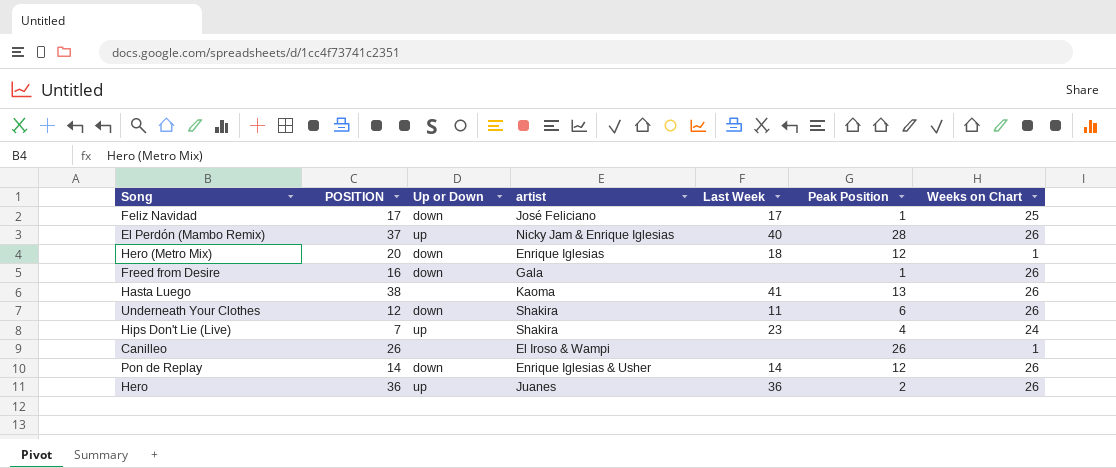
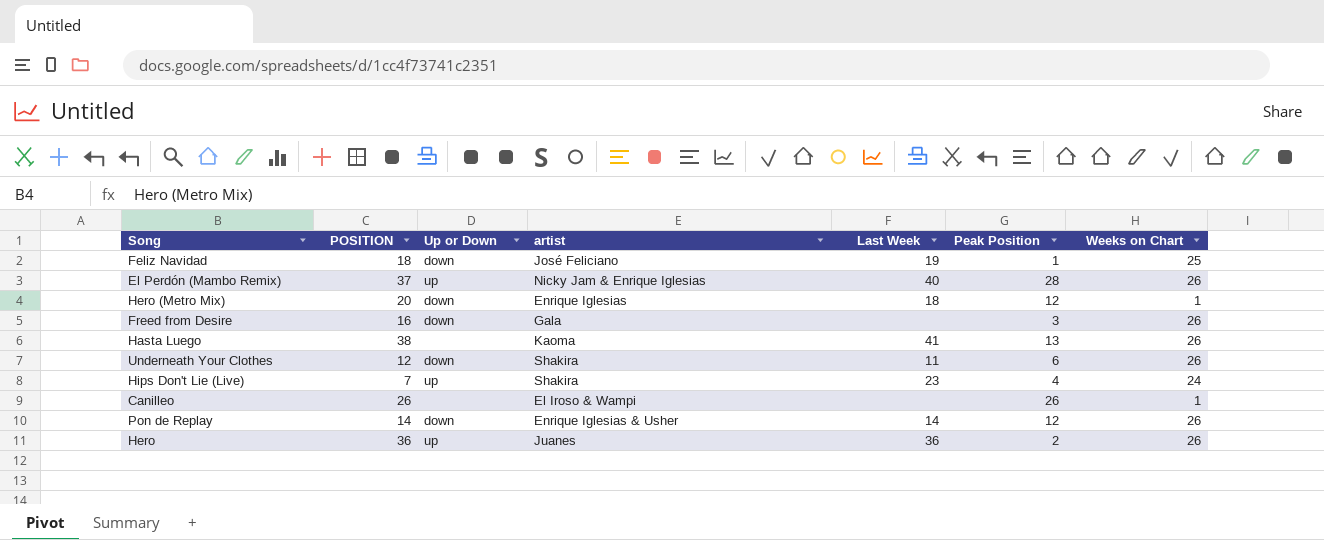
Feliz Navidad | POSITION: 17 -> 18
Feliz Navidad | Last Week: 17 -> 19
Freed from Desire | Peak Position: 1 -> 3

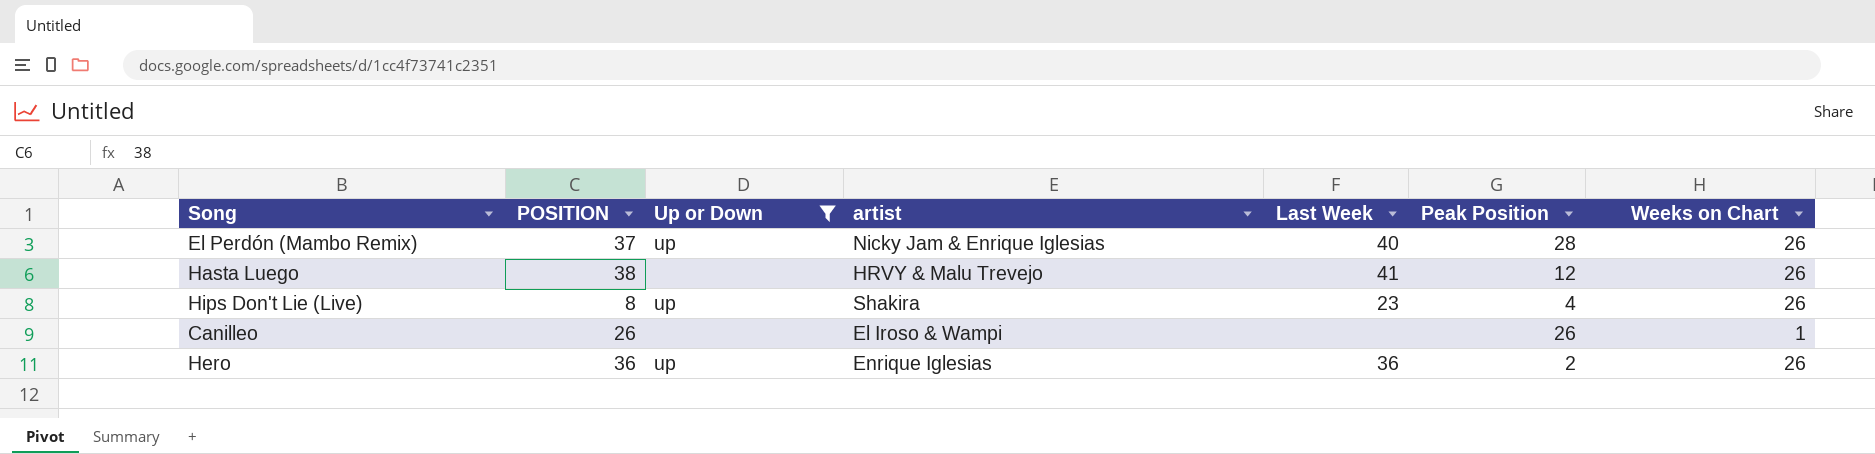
filter: none -> Up or Down != down
Hasta Luego | artist: Kaoma -> HRVY & Malu Trevejo
Hasta Luego | Peak Position: 13 -> 12
Hips Don't Lie (Live) | POSITION: 7 -> 8
Hips Don't Lie (Live) | Weeks on Chart: 24 -> 26
Hero | artist: Juanes -> Enrique Iglesias

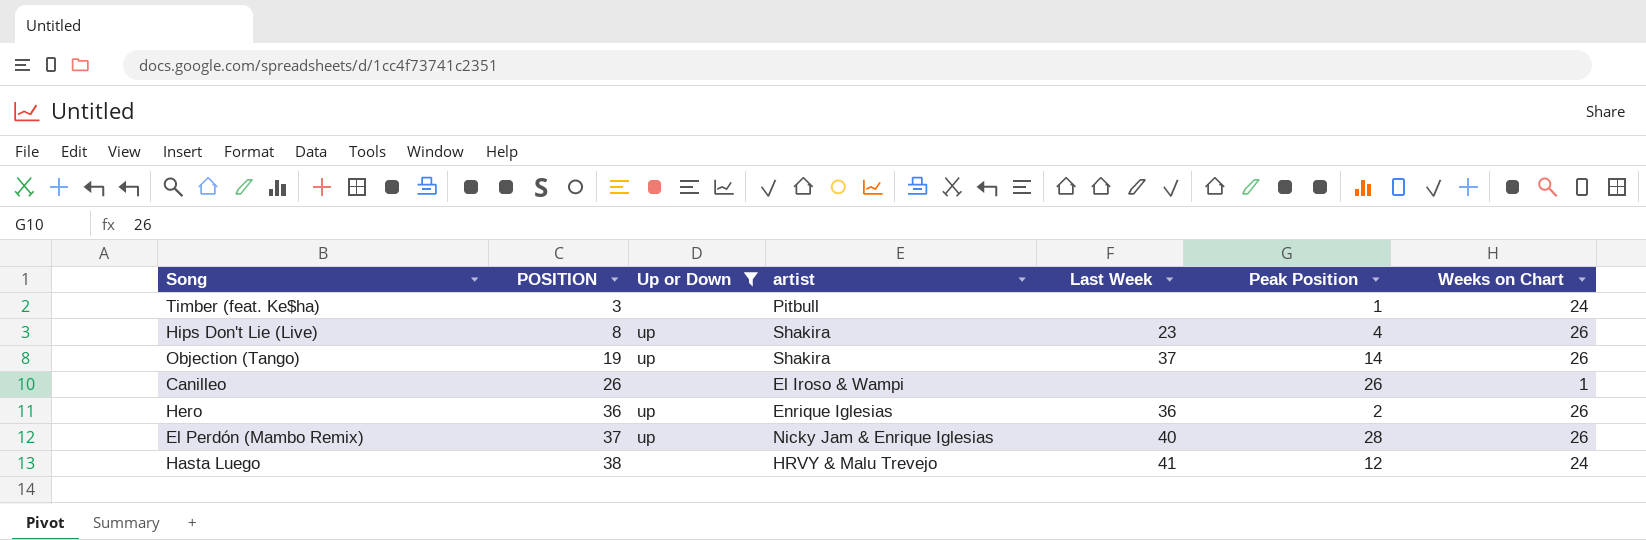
row order: none -> POSITION ascending
row Timber (feat. Ke$ha): none -> 3 | none | Pitbull | none | 1 | 24
row Objection (Tango): none -> 19 | up | Shakira | 37 | 14 | 26
Hasta Luego | Weeks on Chart: 26 -> 24

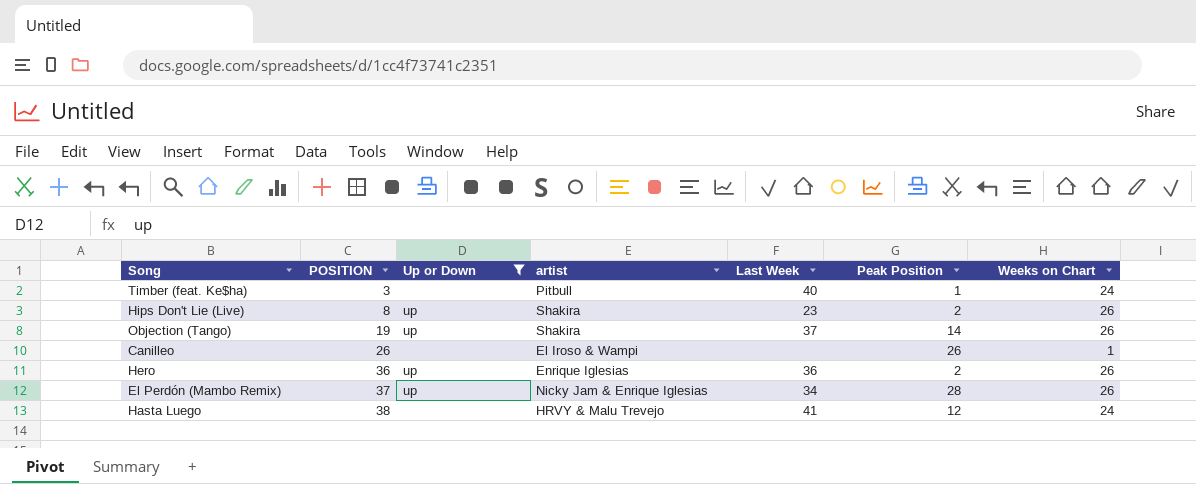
Timber (feat. Ke$ha) | Last Week: none -> 40
Hips Don't Lie (Live) | Peak Position: 4 -> 2
El Perdón (Mambo Remix) | Last Week: 40 -> 34

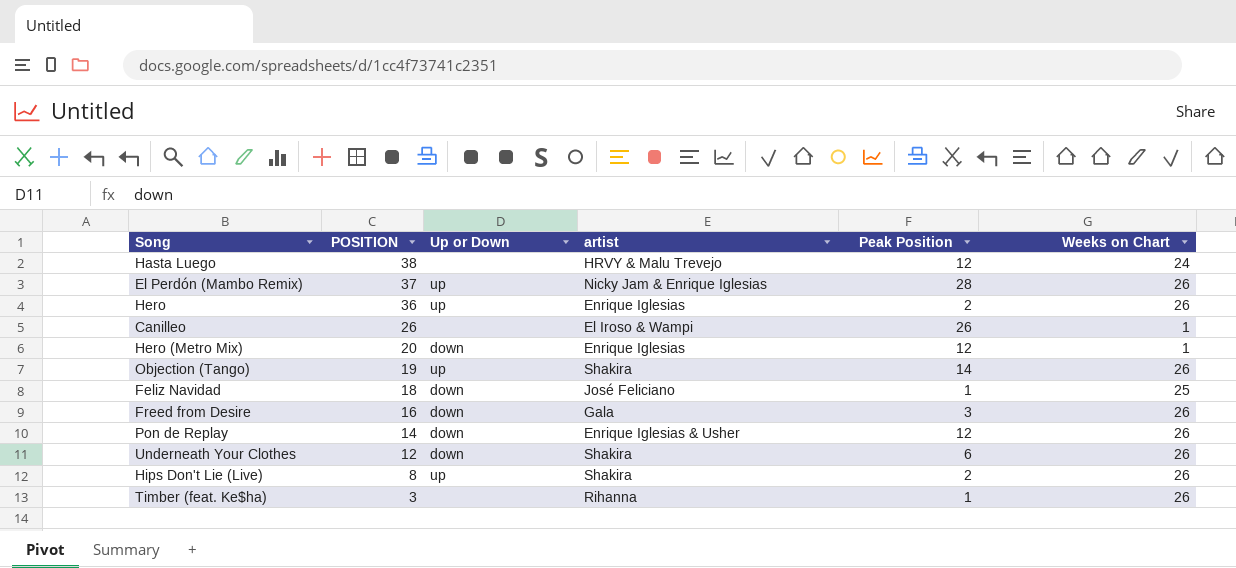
filter: Up or Down != down -> none
row order: POSITION ascending -> POSITION descending
column Last Week | position: 5 -> none
Timber (feat. Ke$ha) | artist: Pitbull -> Rihanna
Timber (feat. Ke$ha) | Weeks on Chart: 24 -> 26

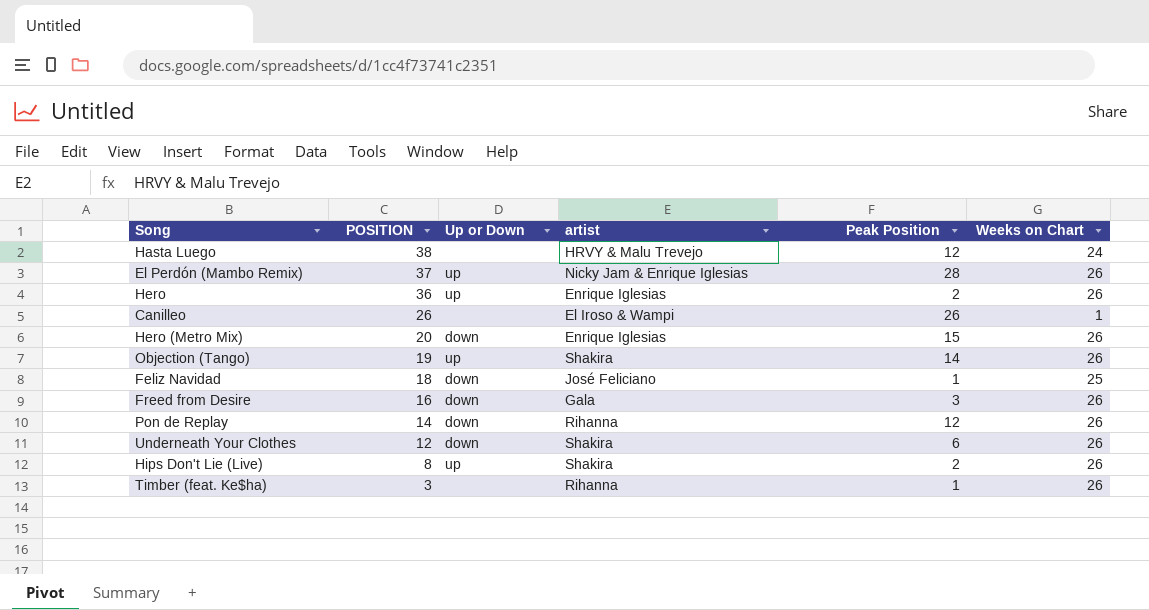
Hero (Metro Mix) | Peak Position: 12 -> 15
Hero (Metro Mix) | Weeks on Chart: 1 -> 26
Pon de Replay | artist: Enrique Iglesias & Usher -> Rihanna

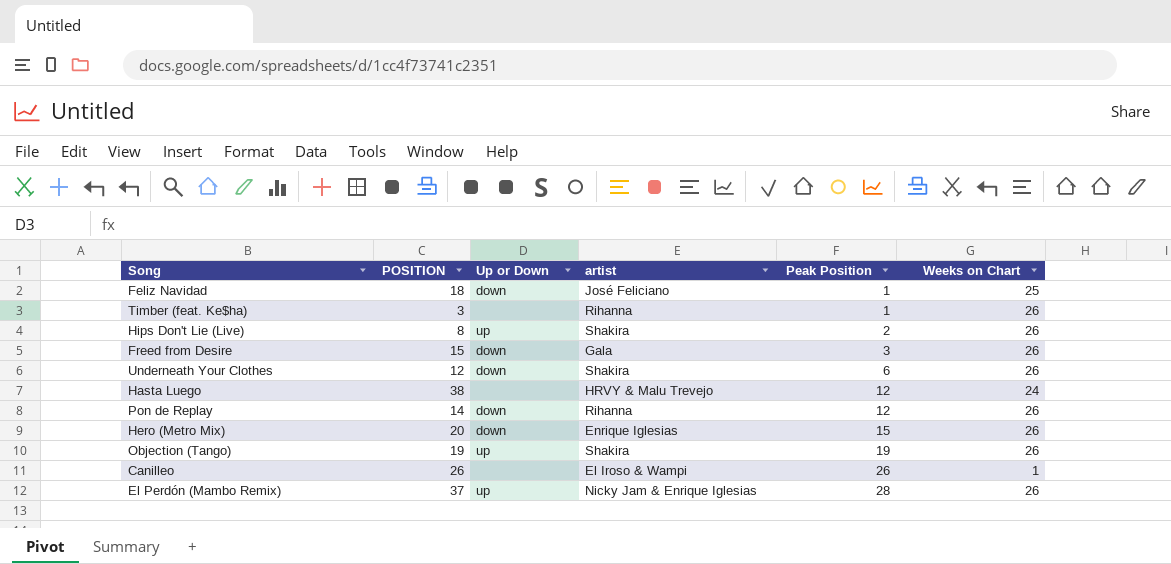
row order: POSITION descending -> Peak Position ascending
row Hero: 36 | up | Enrique Iglesias | 2 | 26 -> none
Freed from Desire | POSITION: 16 -> 15
Objection (Tango) | Peak Position: 14 -> 19

